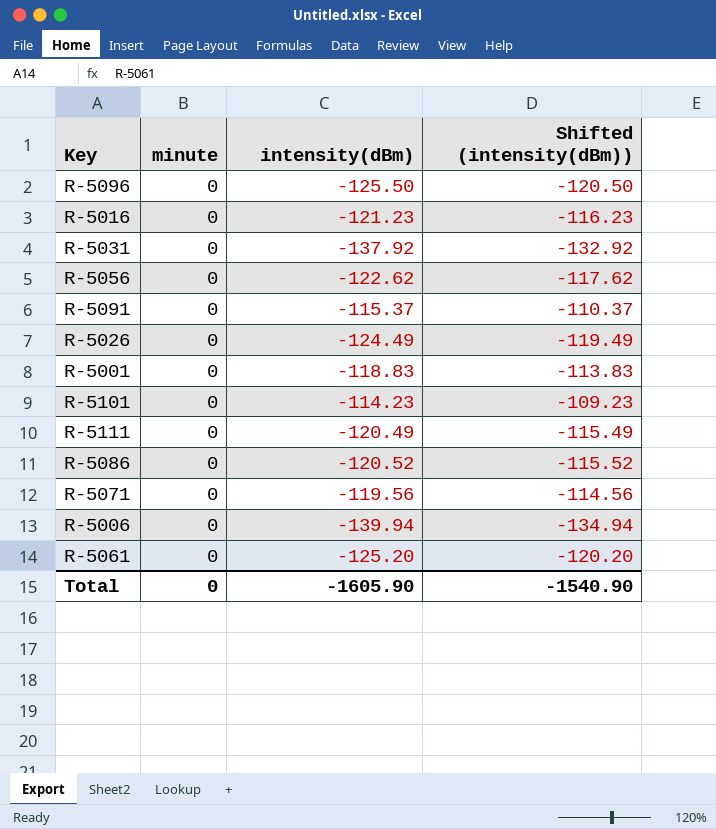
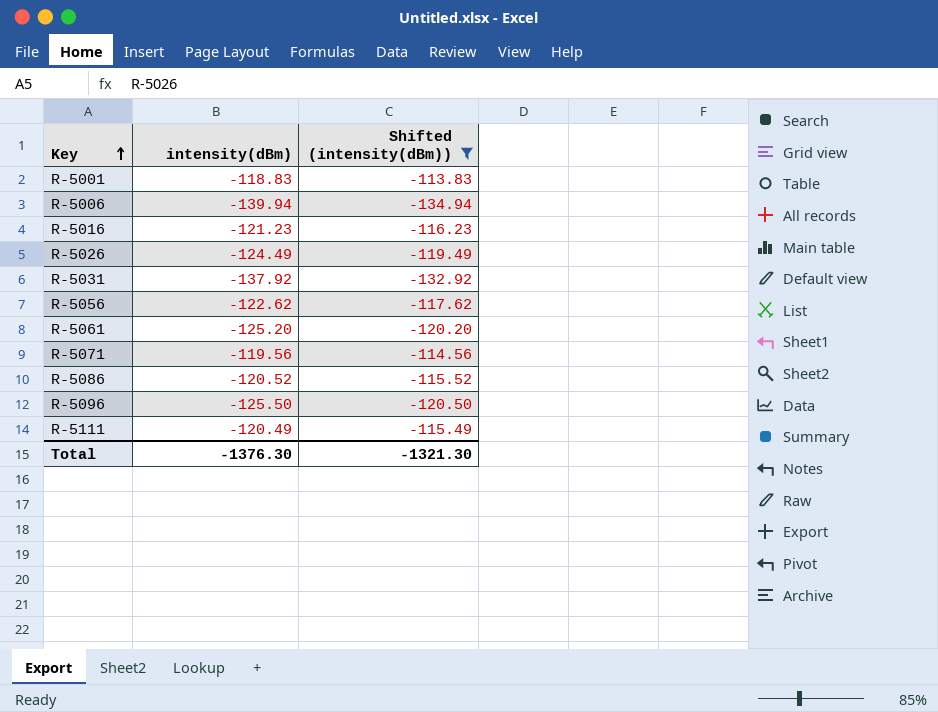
filter: none -> Shifted (intensity(dBm)) <= -113.83
row order: none -> Key ascending
column minute | position: 2 -> none
Total | intensity(dBm): -1605.90 -> -1376.30
Total | Shifted (intensity(dBm)): -1540.90 -> -1321.30

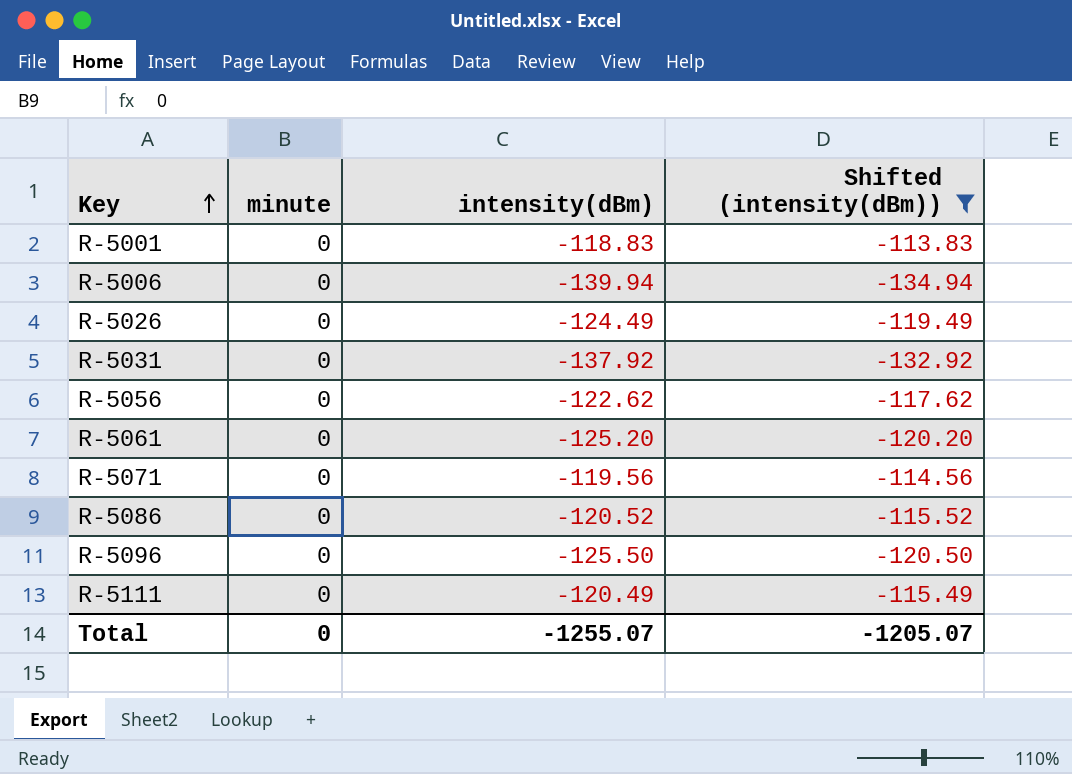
column minute | position: none -> 2
row R-5016: -121.23 | -116.23 -> none
Total | intensity(dBm): -1376.30 -> -1255.07
Total | Shifted (intensity(dBm)): -1321.30 -> -1205.07

